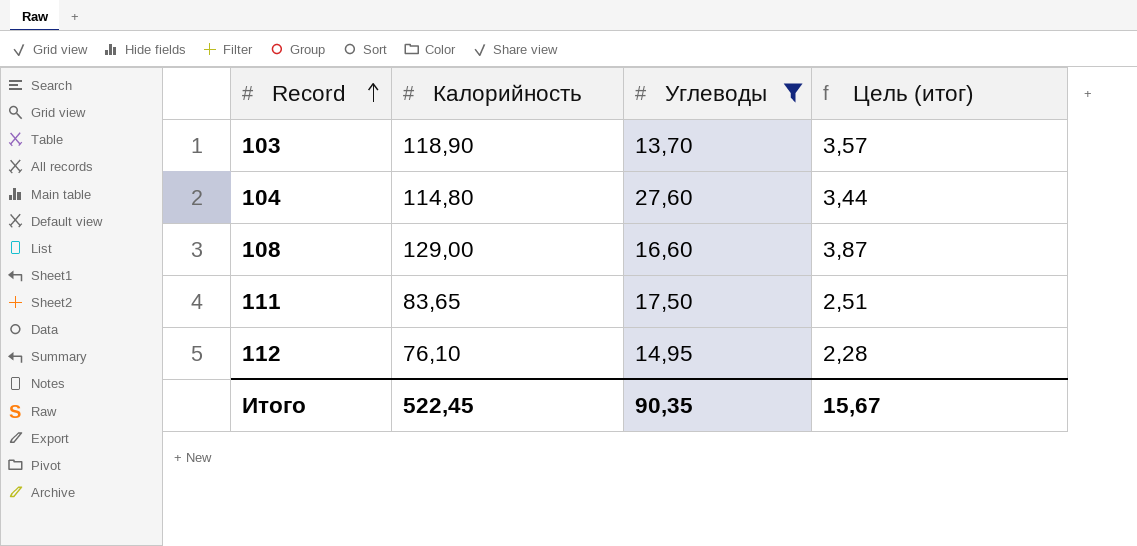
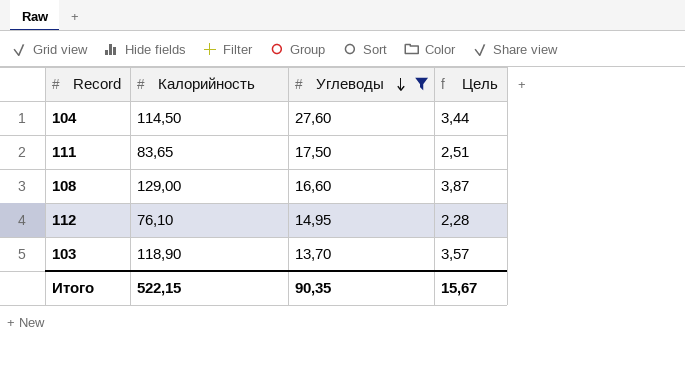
row order: Record ascending -> Углеводы descending
column name: Цель (итог) -> Цель
104 | Калорийность: 114,80 -> 114,50
Итого | Калорийность: 522,45 -> 522,15

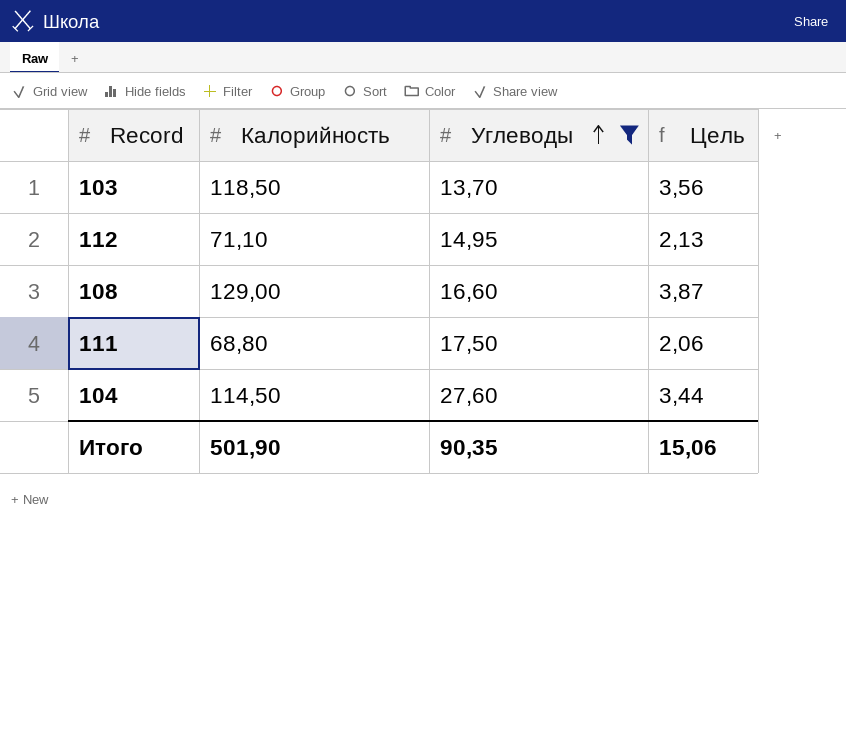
row order: Углеводы descending -> Углеводы ascending
103 | Калорийность: 118,90 -> 118,50
103 | Цель: 3,57 -> 3,56
112 | Калорийность: 76,10 -> 71,10
112 | Цель: 2,28 -> 2,13
111 | Калорийность: 83,65 -> 68,80
111 | Цель: 2,51 -> 2,06
Итого | Калорийность: 522,15 -> 501,90
Итого | Цель: 15,67 -> 15,06

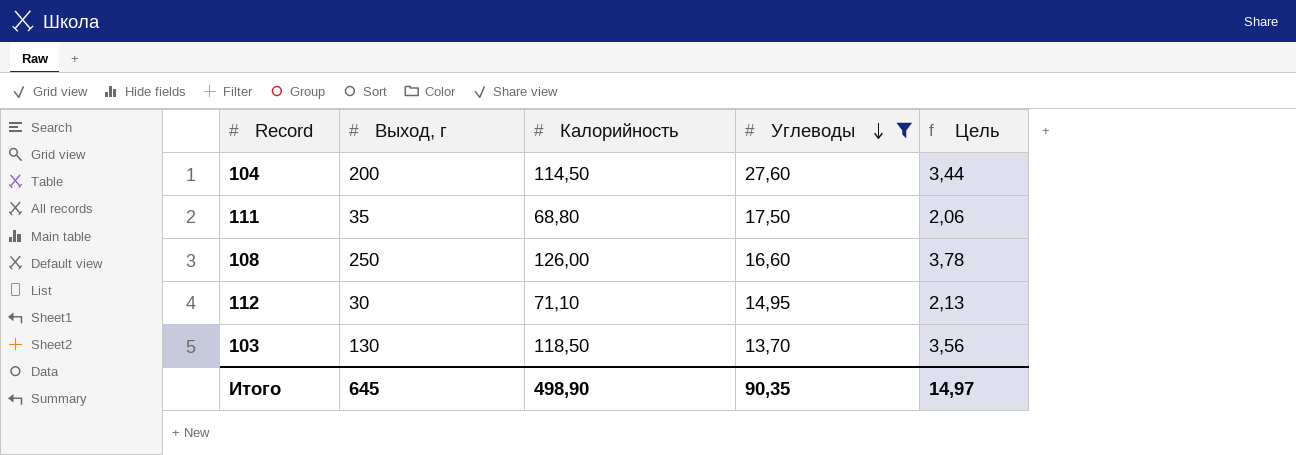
row order: Углеводы ascending -> Углеводы descending
column Выход, г | position: none -> 2
108 | Калорийность: 129,00 -> 126,00
108 | Цель: 3,87 -> 3,78
Итого | Калорийность: 501,90 -> 498,90
Итого | Цель: 15,06 -> 14,97

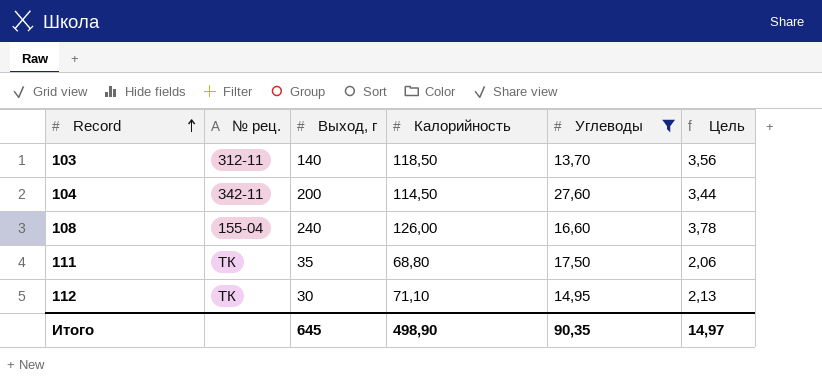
row order: Углеводы descending -> Record ascending
column № рец. | position: none -> 2
103 | Выход, г: 130 -> 140
108 | Выход, г: 250 -> 240

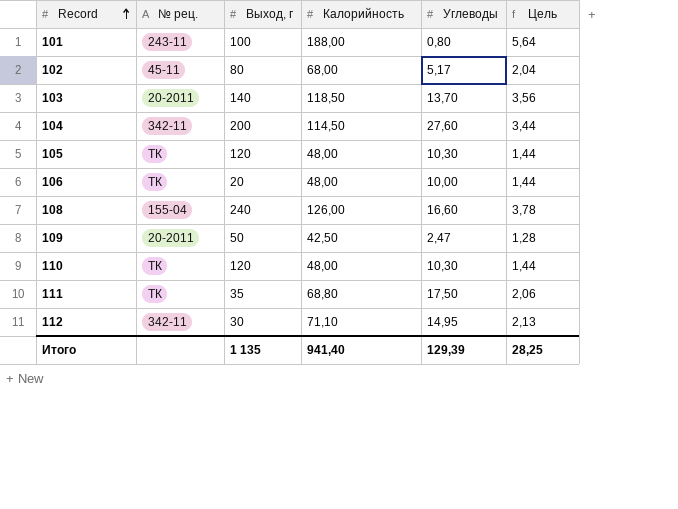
filter: Углеводы >= 13,70 -> none
103 | № рец.: 312-11 -> 20-2011
112 | № рец.: ТК -> 342-11
Итого | Выход, г: 645 -> 1 135
Итого | Калорийность: 498,90 -> 941,40
Итого | Углеводы: 90,35 -> 129,39
Итого | Цель: 14,97 -> 28,25

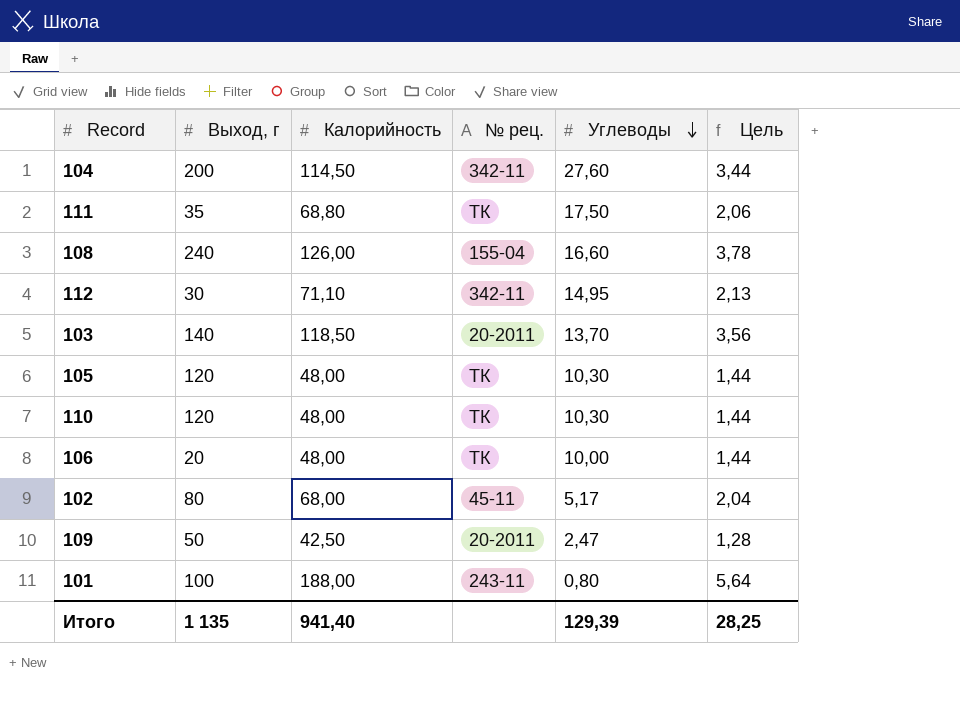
row order: Record ascending -> Углеводы descending
column № рец. | position: 2 -> 4

